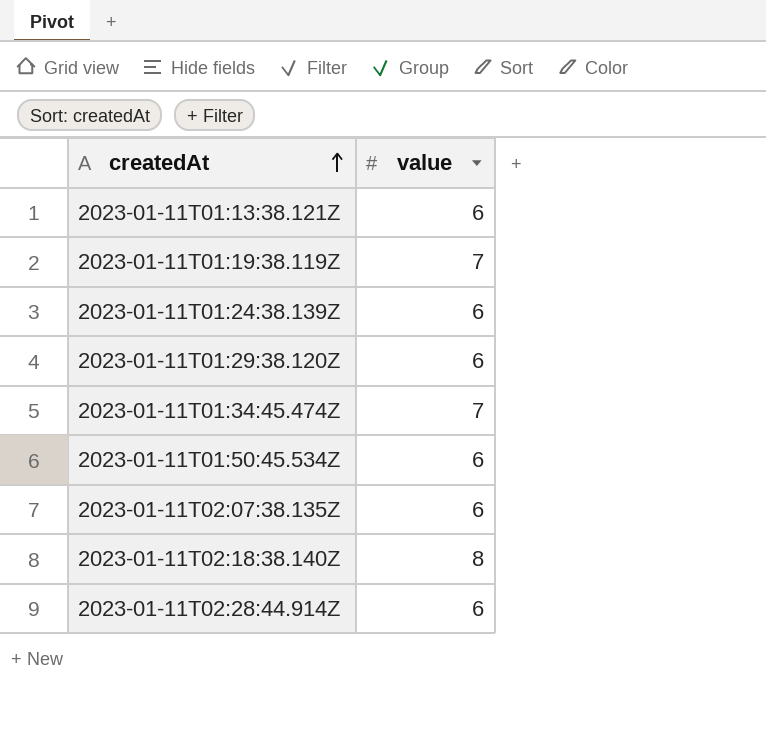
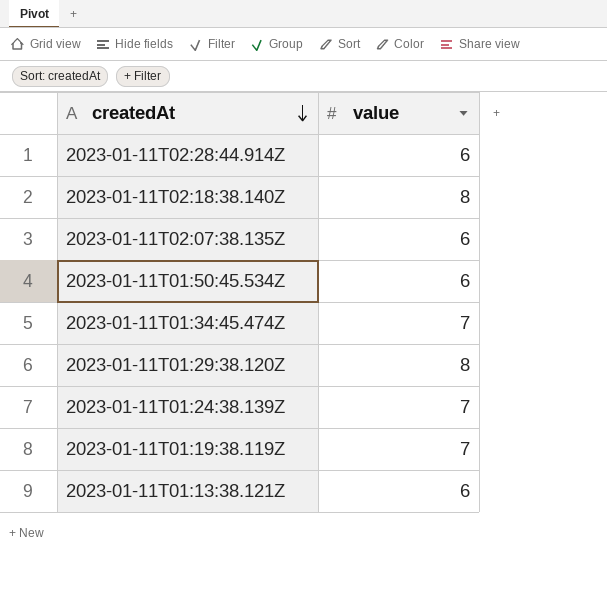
row order: createdAt ascending -> createdAt descending
2023-01-11T01:29:38.120Z | value: 6 -> 8
2023-01-11T01:24:38.139Z | value: 6 -> 7

